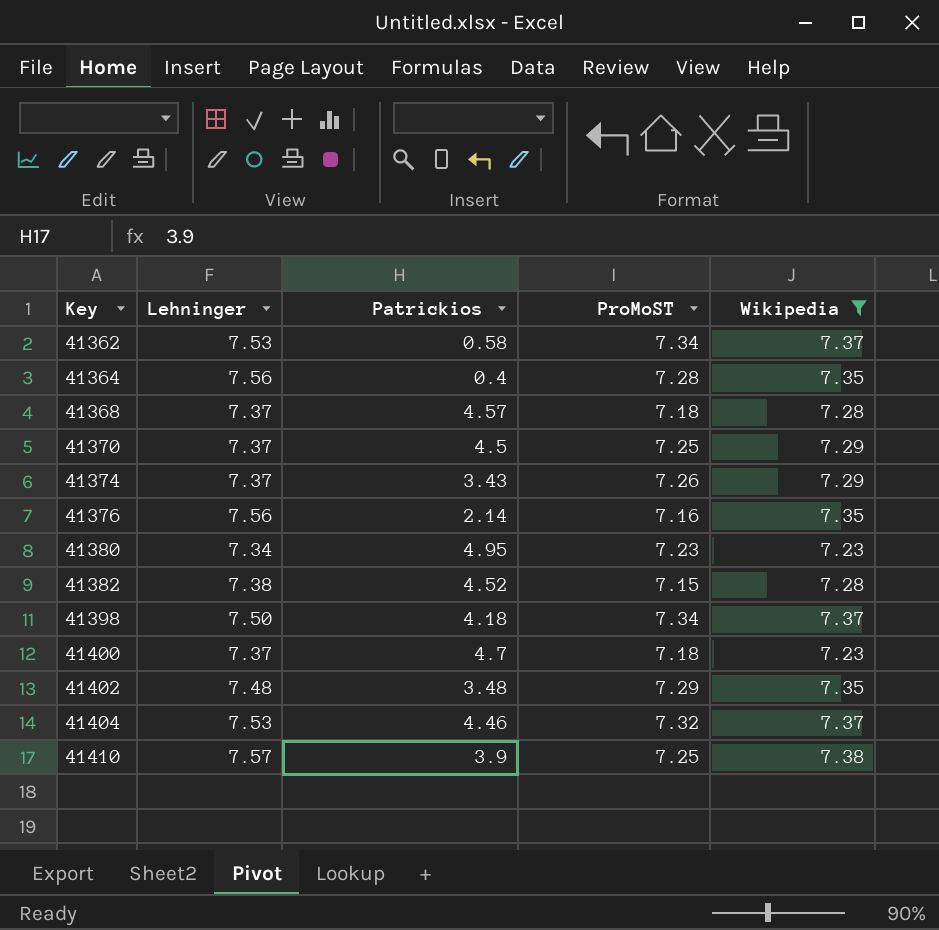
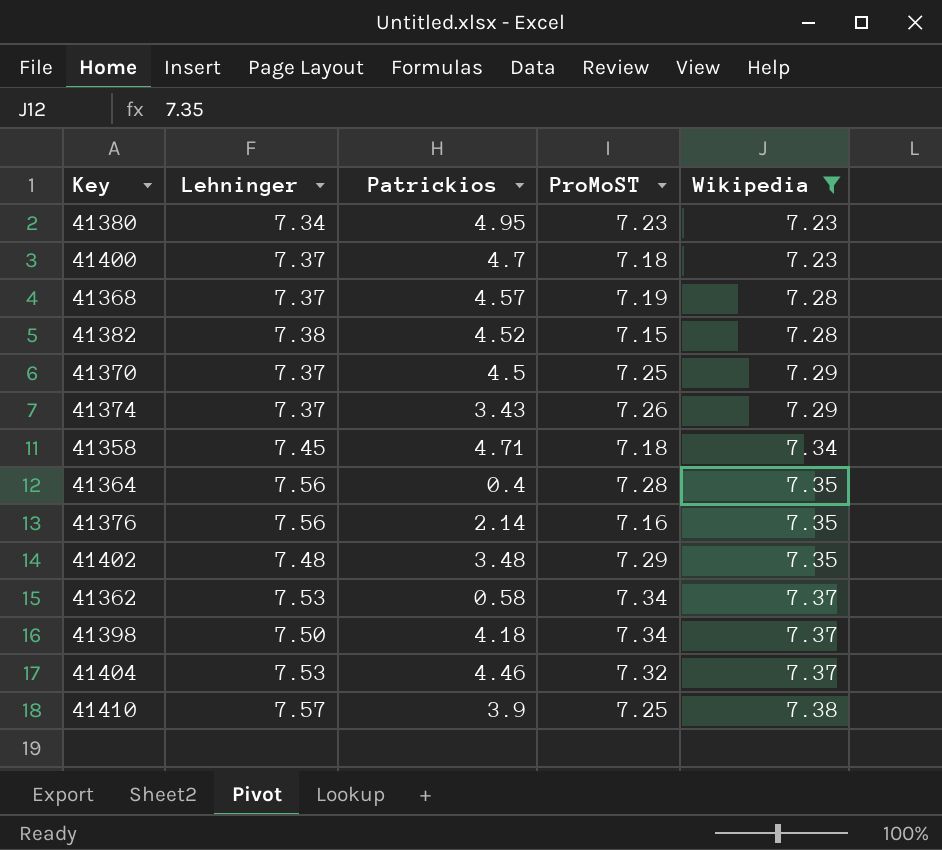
row order: Key ascending -> Wikipedia ascending
41368 | ProMoST: 7.18 -> 7.19
row 41358: none -> 7.45 | 4.71 | 7.18 | 7.34

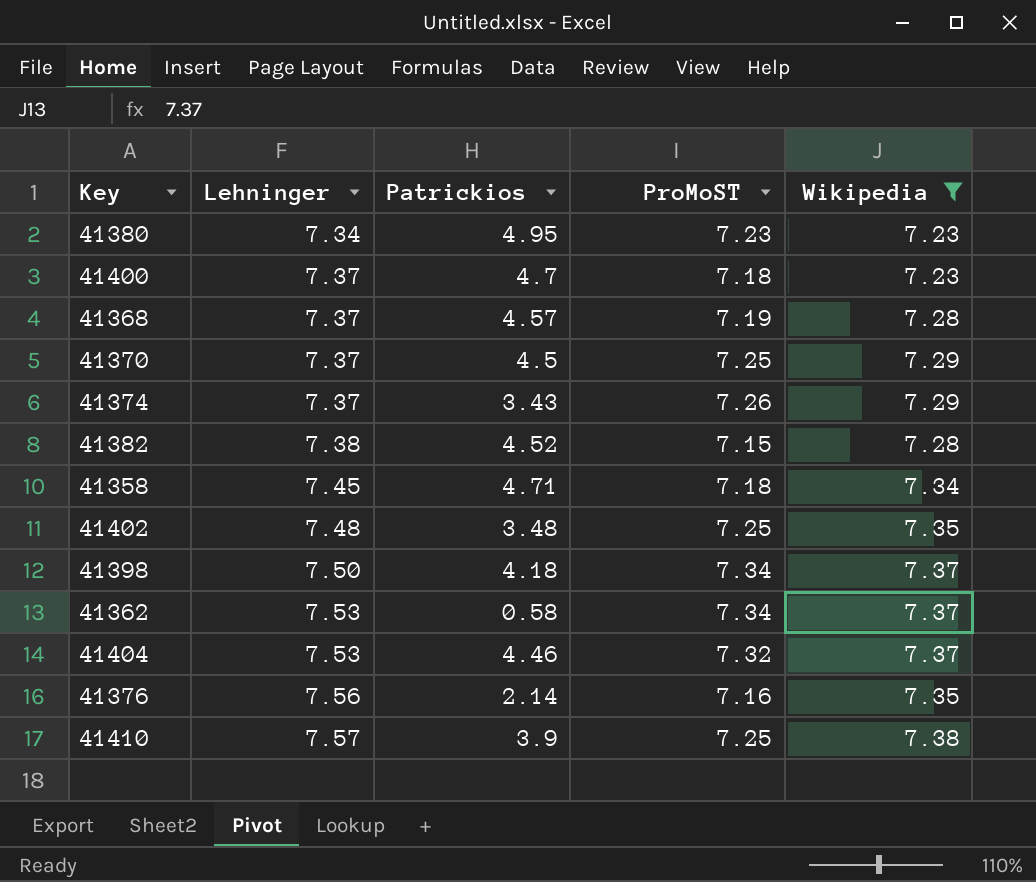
row order: Wikipedia ascending -> Lehninger ascending
row 41364: 7.56 | 0.4 | 7.28 | 7.35 -> none
41402 | ProMoST: 7.29 -> 7.25

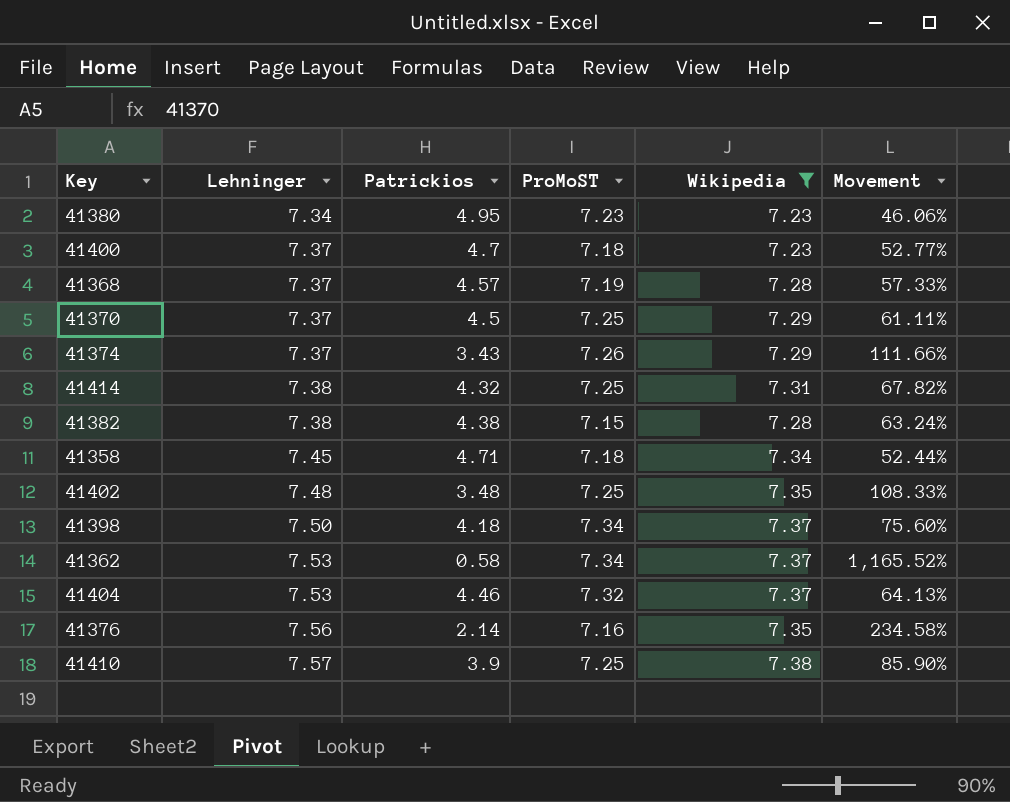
column Movement | formula: none -> ([ProMoST] - [Patrickios]) / [Patrickios]
row 41414: none -> 7.38 | 4.32 | 7.25 | 7.31 | 67.82%
41382 | Patrickios: 4.52 -> 4.38

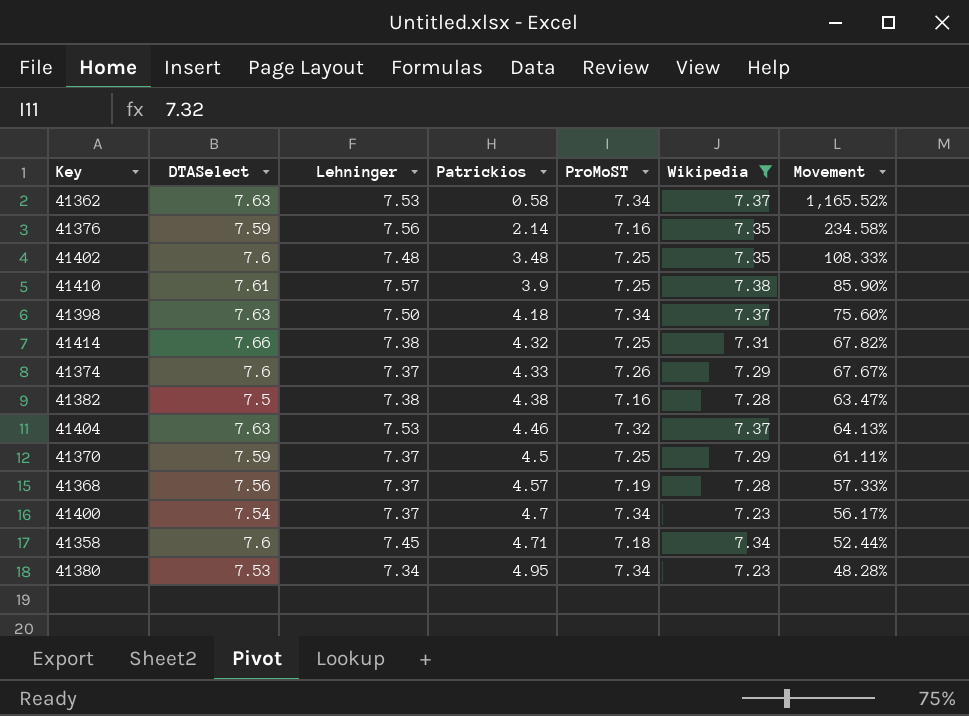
row order: Lehninger ascending -> Patrickios ascending
column DTASelect | position: none -> 2
41374 | Patrickios: 3.43 -> 4.33
41374 | Movement: 111.66% -> 67.67%
41382 | ProMoST: 7.15 -> 7.16
41382 | Movement: 63.24% -> 63.47%
41400 | ProMoST: 7.18 -> 7.34
41400 | Movement: 52.77% -> 56.17%
41380 | ProMoST: 7.23 -> 7.34
41380 | Movement: 46.06% -> 48.28%

